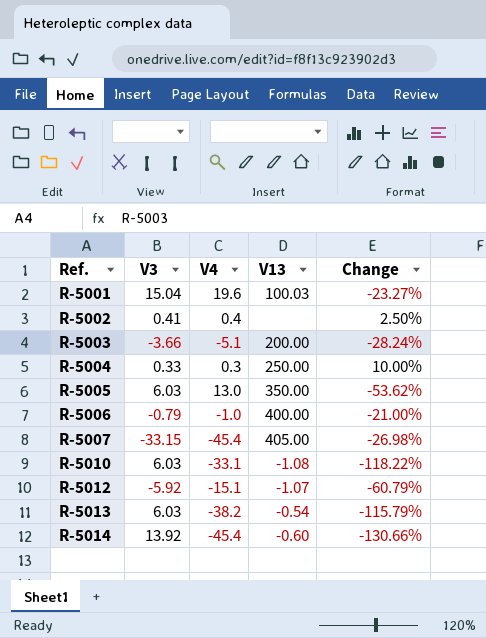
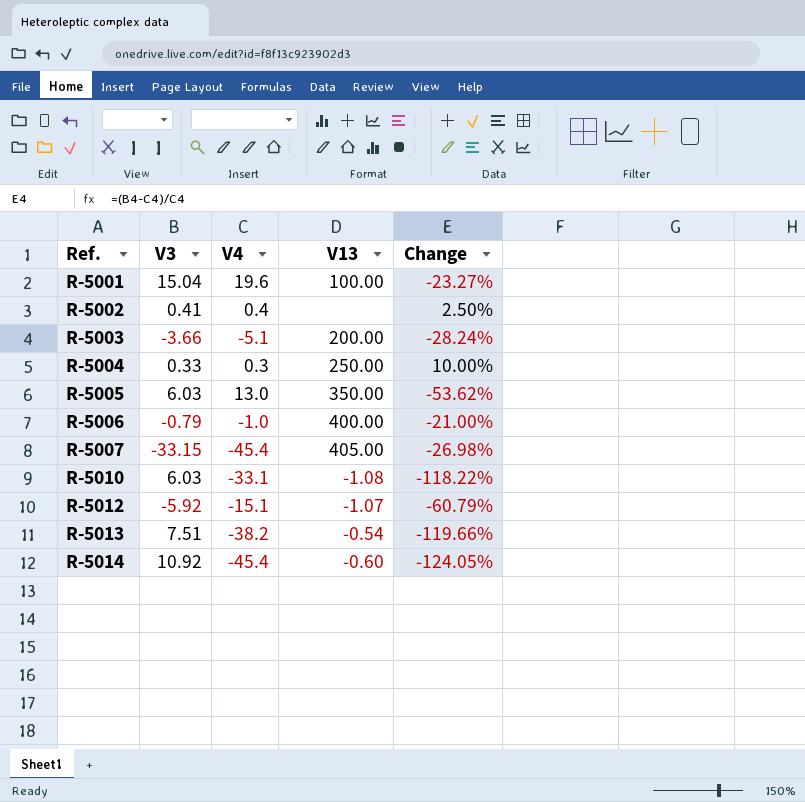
R-5001 | V13: 100.03 -> 100.00
R-5013 | V3: 6.03 -> 7.51
R-5013 | Change: -115.79% -> -119.66%
R-5014 | V3: 13.92 -> 10.92
R-5014 | Change: -130.66% -> -124.05%

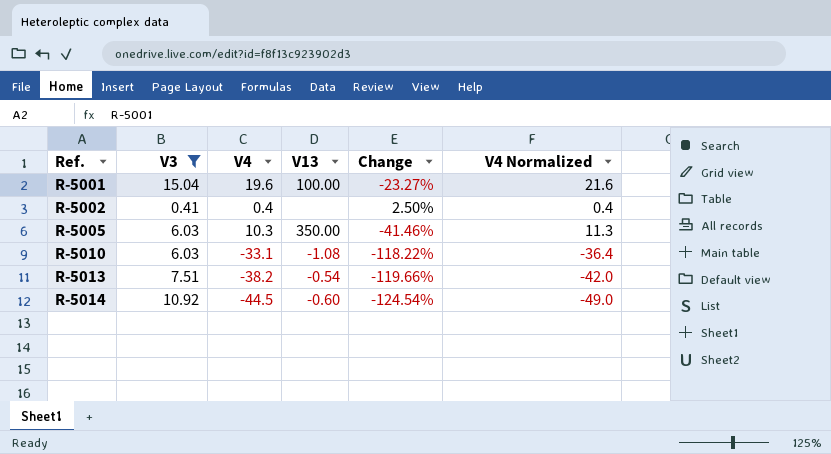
filter: none -> V3 >= 0.41
column V4 Normalized | formula: none -> [V4] * 1.1
R-5005 | V4: 13.0 -> 10.3
R-5005 | Change: -53.62% -> -41.46%
R-5014 | V4: -45.4 -> -44.5
R-5014 | Change: -124.05% -> -124.54%

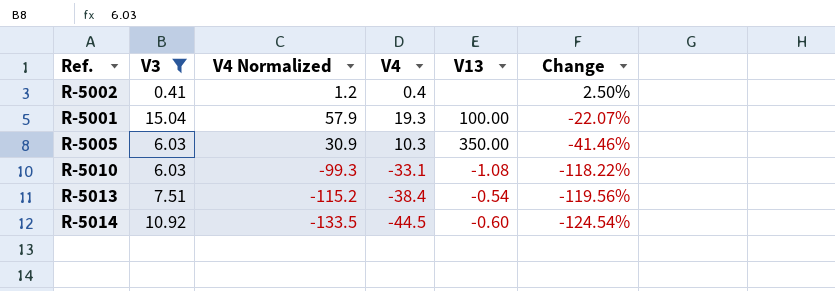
row order: Ref. ascending -> Change descending
column V4 Normalized | formula: [V4] * 1.1 -> [V4] * 3
column V4 Normalized | position: 6 -> 3
R-5001 | V4: 19.6 -> 19.3
R-5001 | Change: -23.27% -> -22.07%
R-5013 | V4: -38.2 -> -38.4
R-5013 | Change: -119.66% -> -119.56%

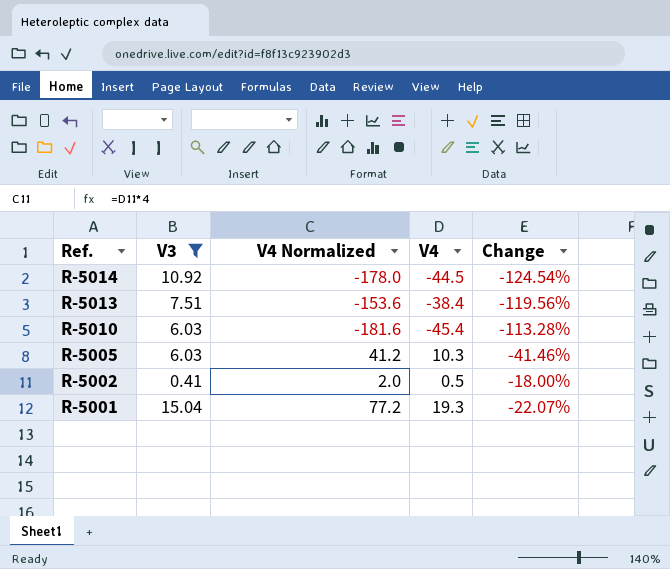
row order: Change descending -> Ref. descending
column V13 | position: 5 -> none
column V4 Normalized | formula: [V4] * 3 -> [V4] * 4
R-5010 | V4: -33.1 -> -45.4
R-5010 | Change: -118.22% -> -113.28%
R-5002 | V4: 0.4 -> 0.5
R-5002 | Change: 2.50% -> -18.00%

